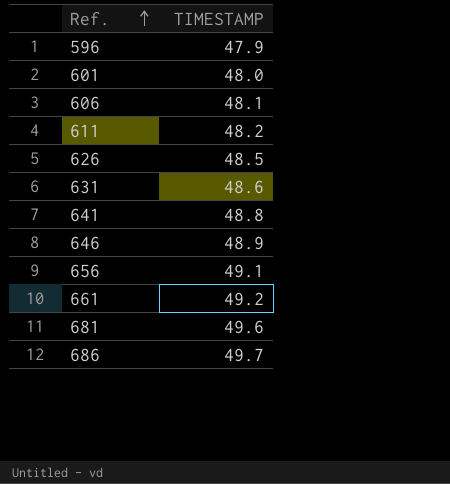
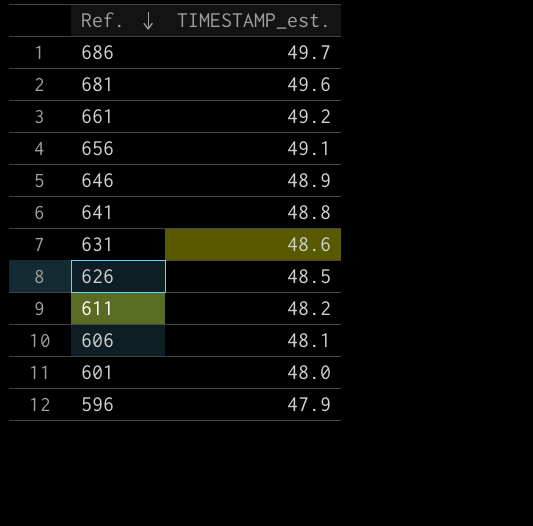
row order: Ref. ascending -> Ref. descending
column name: TIMESTAMP -> TIMESTAMP_est.

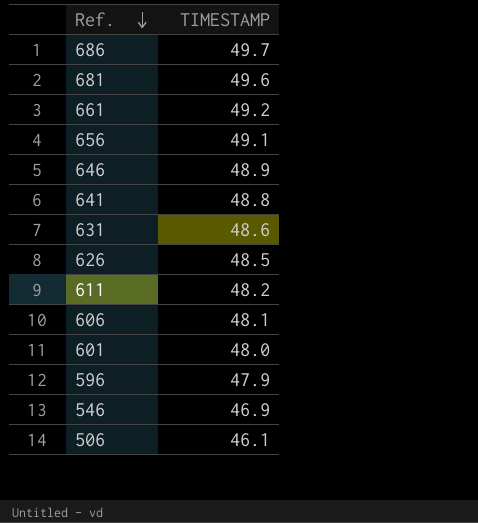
column name: TIMESTAMP_est. -> TIMESTAMP
row 546: none -> 46.9
row 506: none -> 46.1

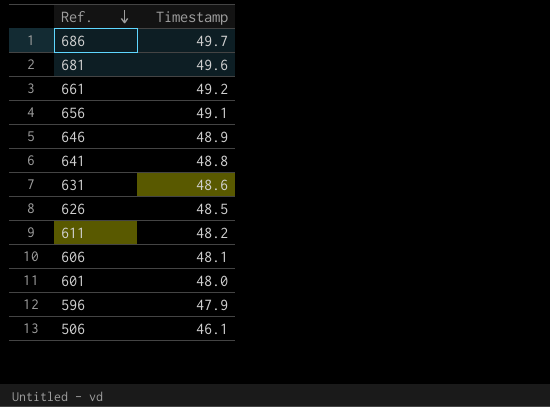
column name: TIMESTAMP -> Timestamp
row 546: 46.9 -> none

